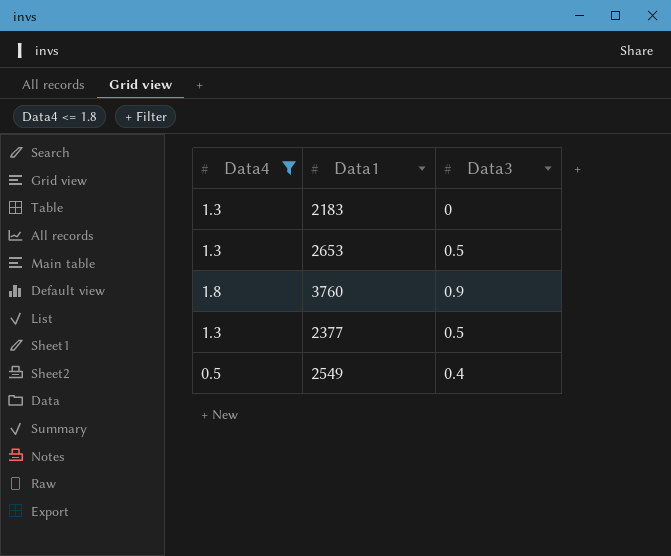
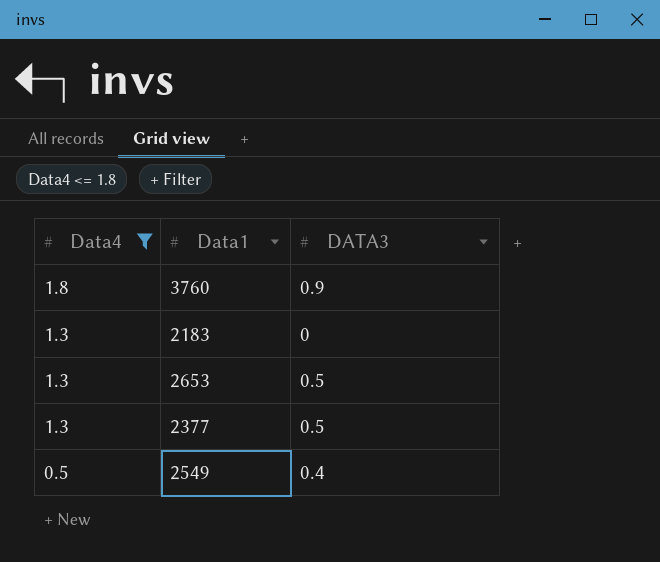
row order: none -> Data4 descending
column name: Data3 -> DATA3

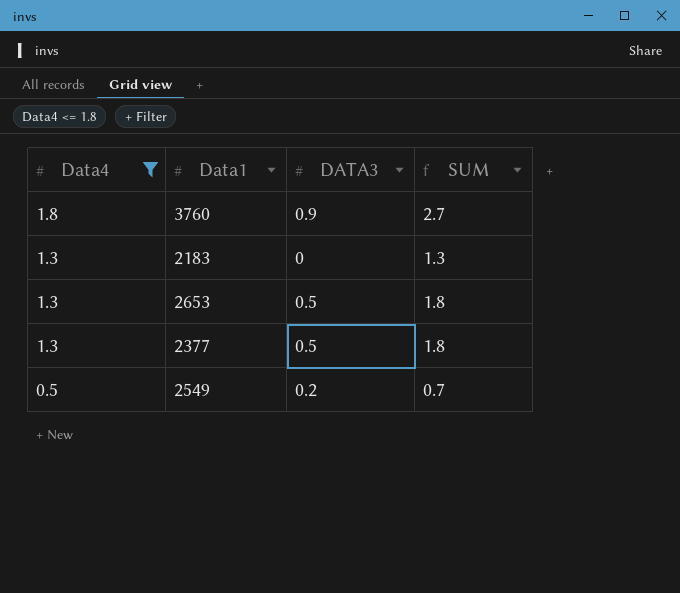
column SUM | formula: none -> [Data4] + [DATA3]
2549 | DATA3: 0.4 -> 0.2

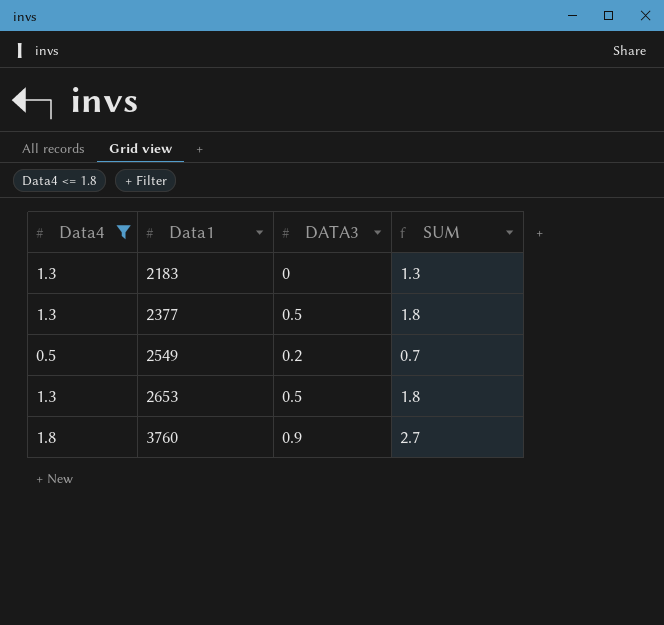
row order: Data4 descending -> Data1 ascending

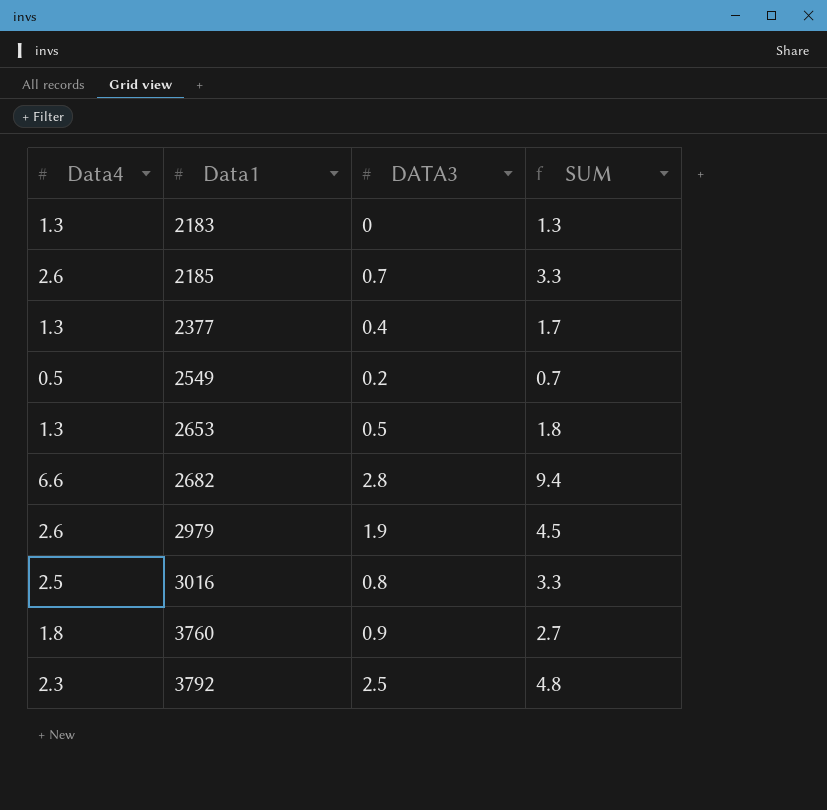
filter: Data4 <= 1.8 -> none
2377 | DATA3: 0.5 -> 0.4
2377 | SUM: 1.8 -> 1.7

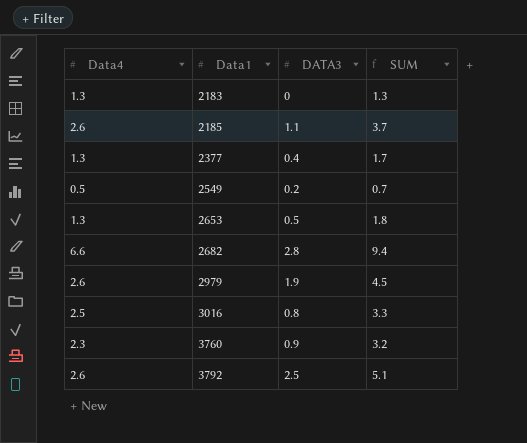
2185 | DATA3: 0.7 -> 1.1
2185 | SUM: 3.3 -> 3.7
3760 | Data4: 1.8 -> 2.3
3760 | SUM: 2.7 -> 3.2
3792 | Data4: 2.3 -> 2.6
3792 | SUM: 4.8 -> 5.1

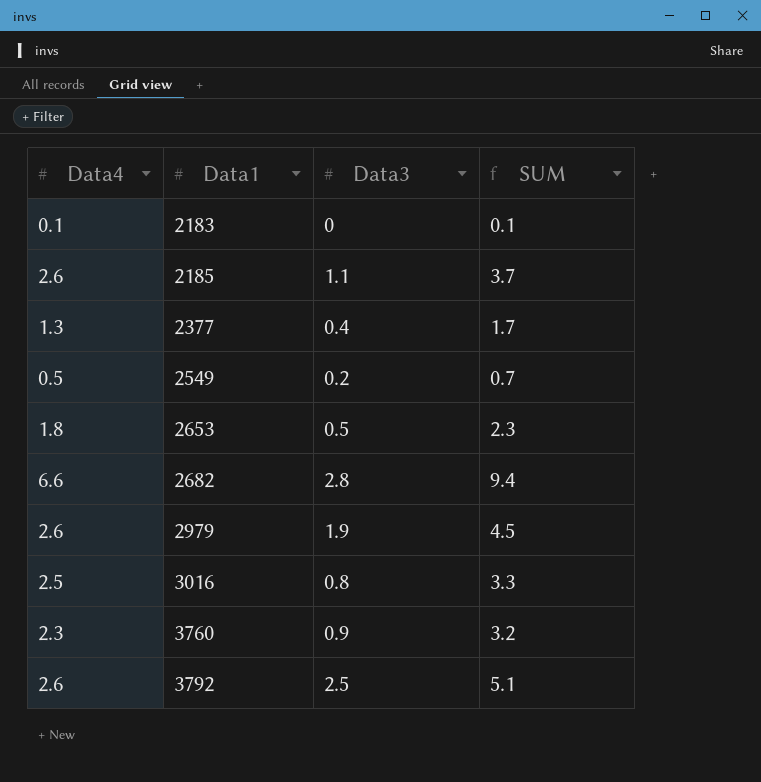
column name: DATA3 -> Data3
2183 | Data4: 1.3 -> 0.1
2183 | SUM: 1.3 -> 0.1
2653 | Data4: 1.3 -> 1.8
2653 | SUM: 1.8 -> 2.3

